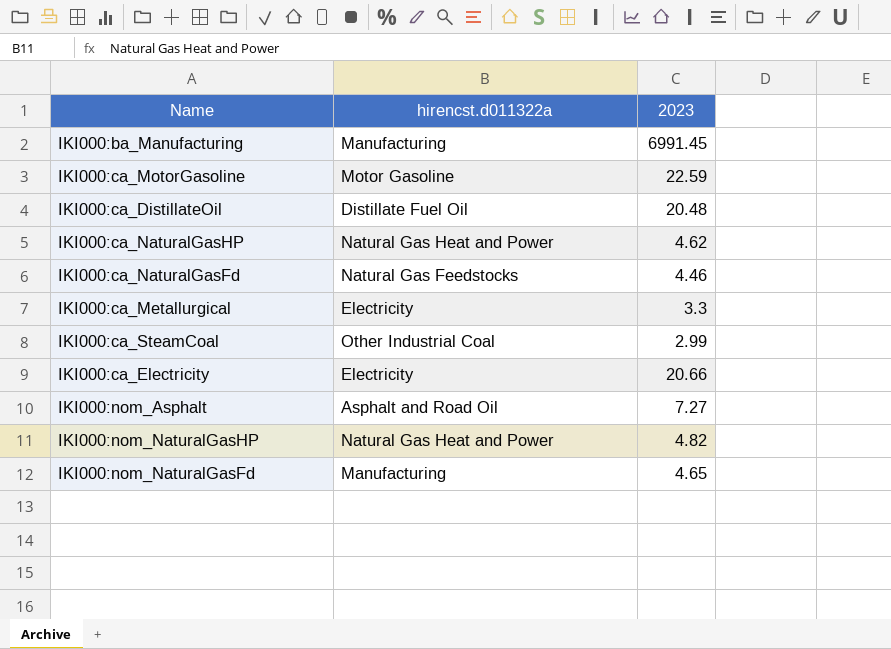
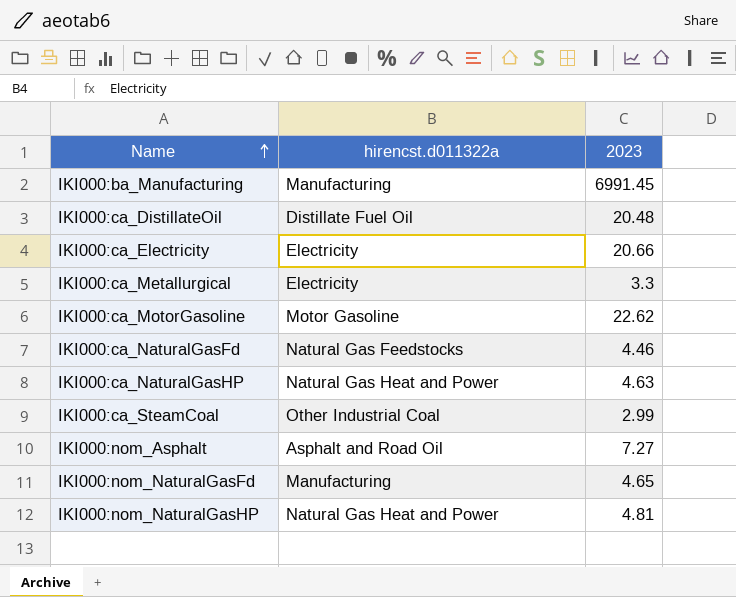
row order: none -> Name ascending
IKI000:ca_MotorGasoline | 2023: 22.59 -> 22.62
IKI000:ca_NaturalGasHP | 2023: 4.62 -> 4.63
IKI000:nom_NaturalGasHP | 2023: 4.82 -> 4.81

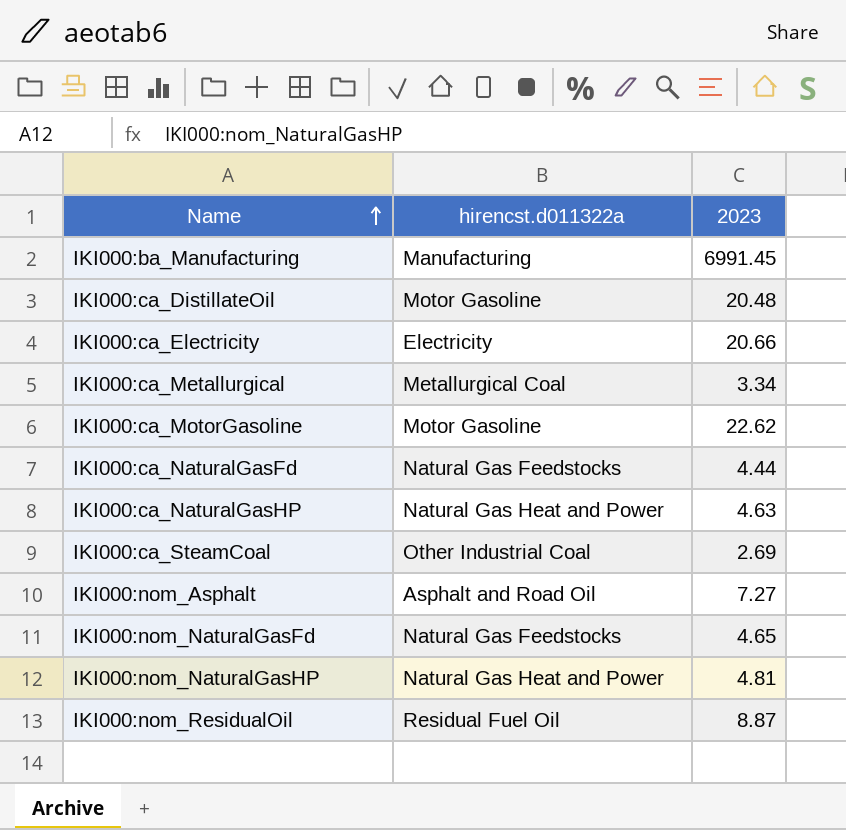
IKI000:ca_DistillateOil | hirencst.d011322a: Distillate Fuel Oil -> Motor Gasoline
IKI000:ca_Metallurgical | hirencst.d011322a: Electricity -> Metallurgical Coal
IKI000:ca_Metallurgical | 2023: 3.3 -> 3.34
IKI000:ca_NaturalGasFd | 2023: 4.46 -> 4.44
IKI000:ca_SteamCoal | 2023: 2.99 -> 2.69
IKI000:nom_NaturalGasFd | hirencst.d011322a: Manufacturing -> Natural Gas Feedstocks
row IKI000:nom_ResidualOil: none -> Residual Fuel Oil | 8.87

